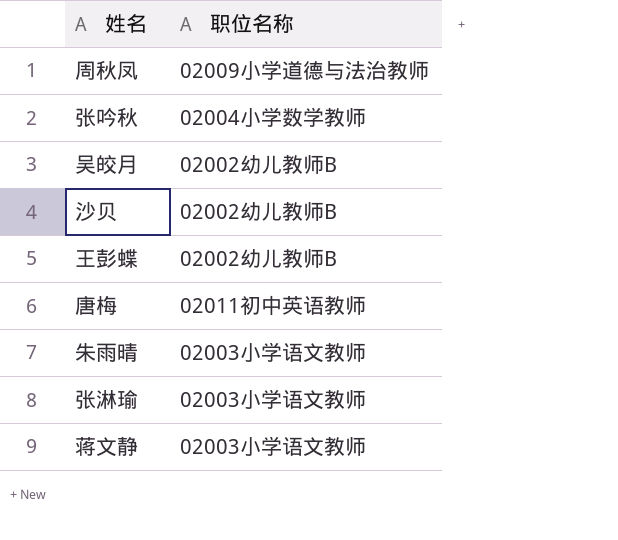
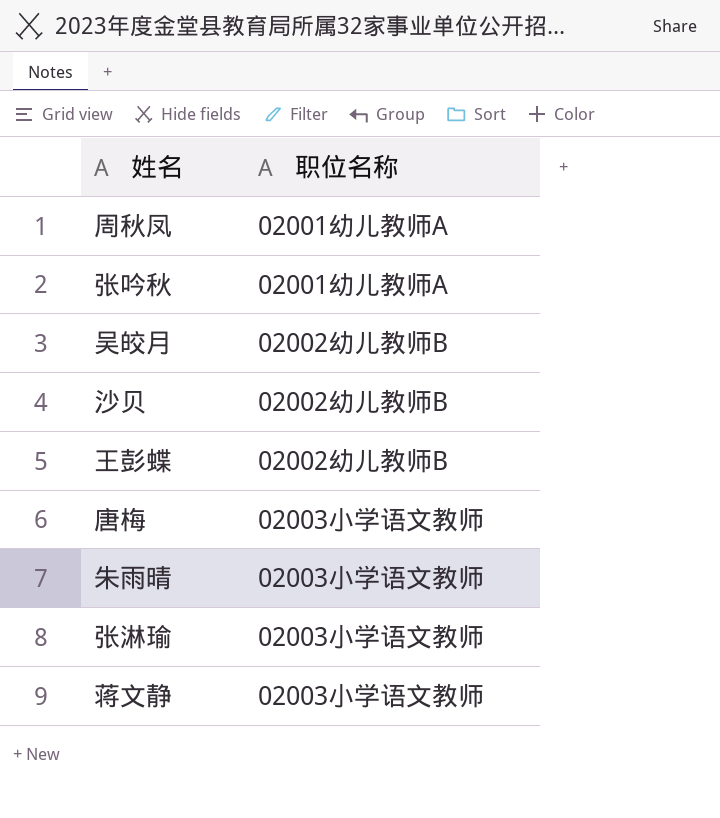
周秋凤 | 职位名称: 02009小学道德与法治教师 -> 02001幼儿教师A
张吟秋 | 职位名称: 02004小学数学教师 -> 02001幼儿教师A
唐梅 | 职位名称: 02011初中英语教师 -> 02003小学语文教师

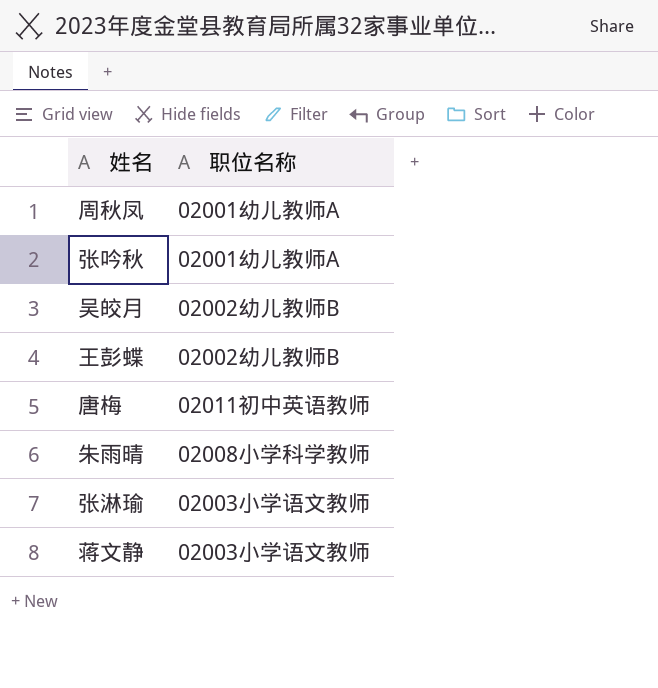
row 沙贝: 02002幼儿教师B -> none
唐梅 | 职位名称: 02003小学语文教师 -> 02011初中英语教师
朱雨晴 | 职位名称: 02003小学语文教师 -> 02008小学科学教师

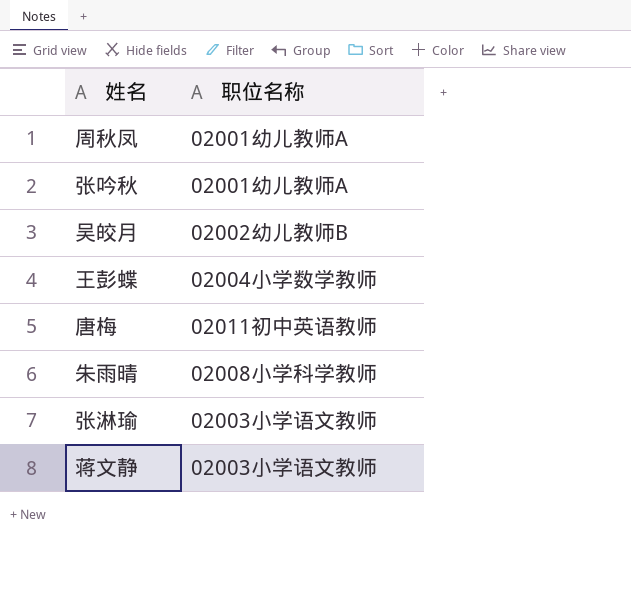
王彭蝶 | 职位名称: 02002幼儿教师B -> 02004小学数学教师

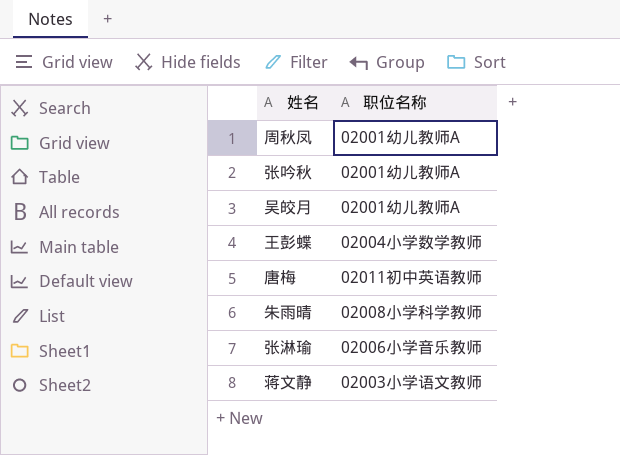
吴皎月 | 职位名称: 02002幼儿教师B -> 02001幼儿教师A
张淋瑜 | 职位名称: 02003小学语文教师 -> 02006小学音乐教师

